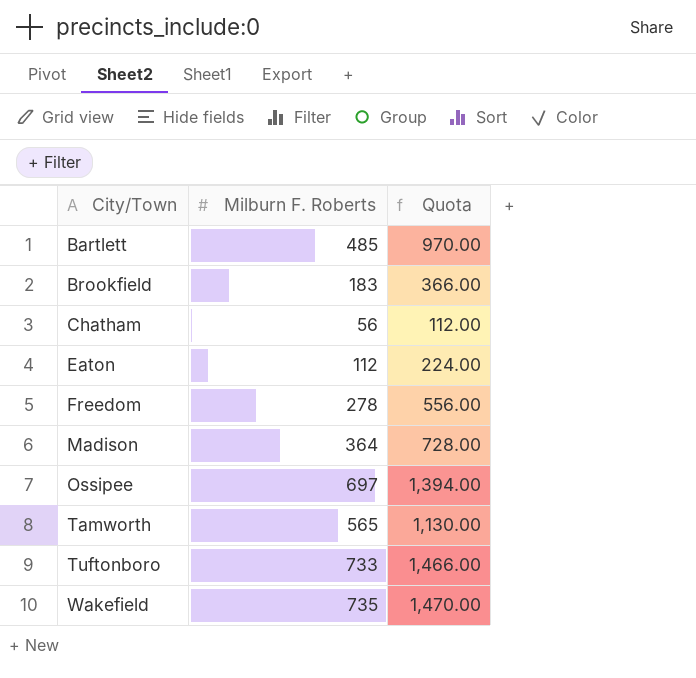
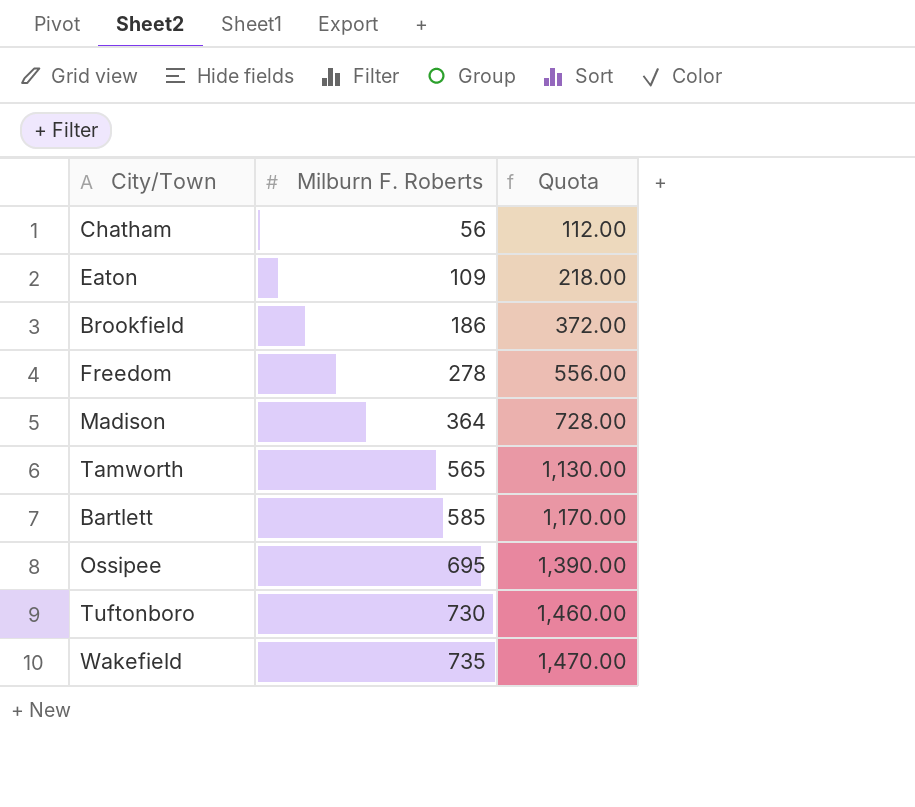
row order: City/Town ascending -> Milburn F. Roberts ascending
Eaton | Milburn F. Roberts: 112 -> 109
Eaton | Quota: 224.00 -> 218.00
Brookfield | Milburn F. Roberts: 183 -> 186
Brookfield | Quota: 366.00 -> 372.00
Bartlett | Milburn F. Roberts: 485 -> 585
Bartlett | Quota: 970.00 -> 1,170.00
Ossipee | Milburn F. Roberts: 697 -> 695
Ossipee | Quota: 1,394.00 -> 1,390.00
Tuftonboro | Milburn F. Roberts: 733 -> 730
Tuftonboro | Quota: 1,466.00 -> 1,460.00

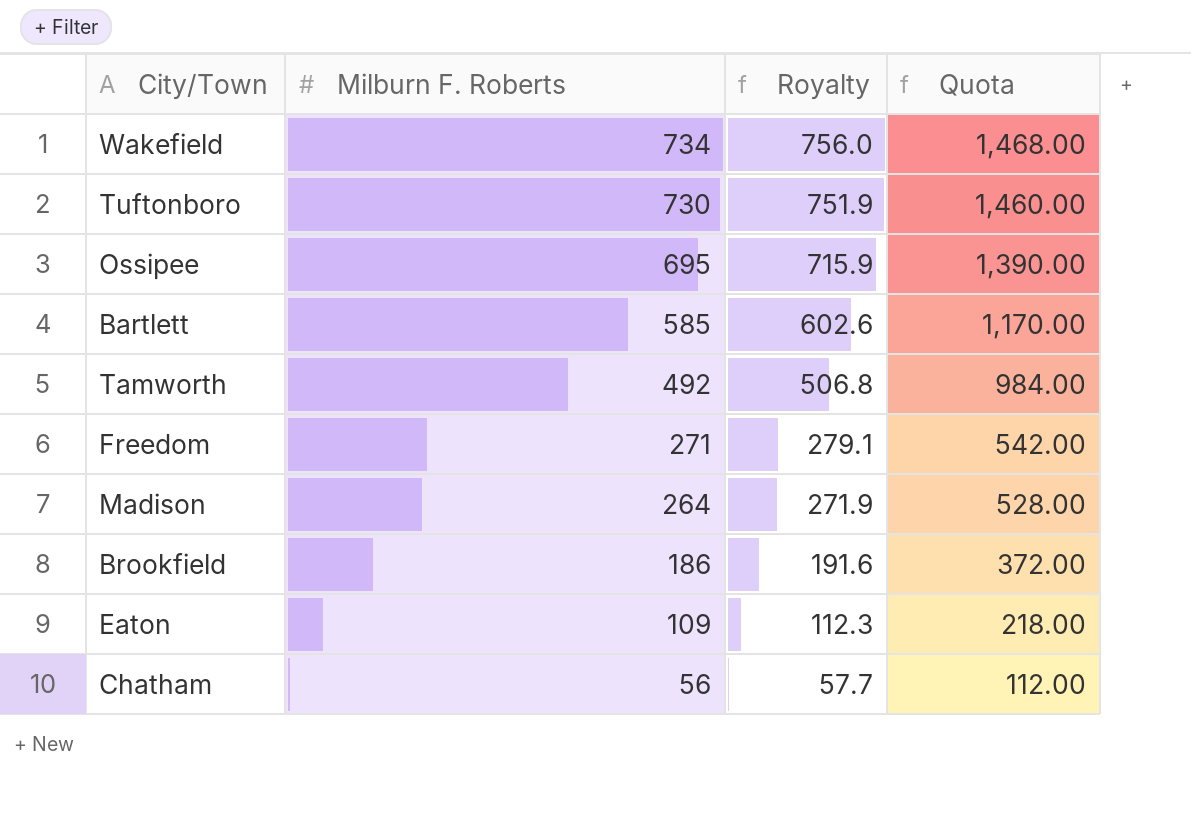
row order: Milburn F. Roberts ascending -> Milburn F. Roberts descending
column Royalty | formula: none -> [Milburn F. Roberts] * 1.03
Wakefield | Milburn F. Roberts: 735 -> 734
Wakefield | Quota: 1,470.00 -> 1,468.00
Tamworth | Milburn F. Roberts: 565 -> 492
Tamworth | Quota: 1,130.00 -> 984.00
Freedom | Milburn F. Roberts: 278 -> 271
Freedom | Quota: 556.00 -> 542.00
Madison | Milburn F. Roberts: 364 -> 264
Madison | Quota: 728.00 -> 528.00

